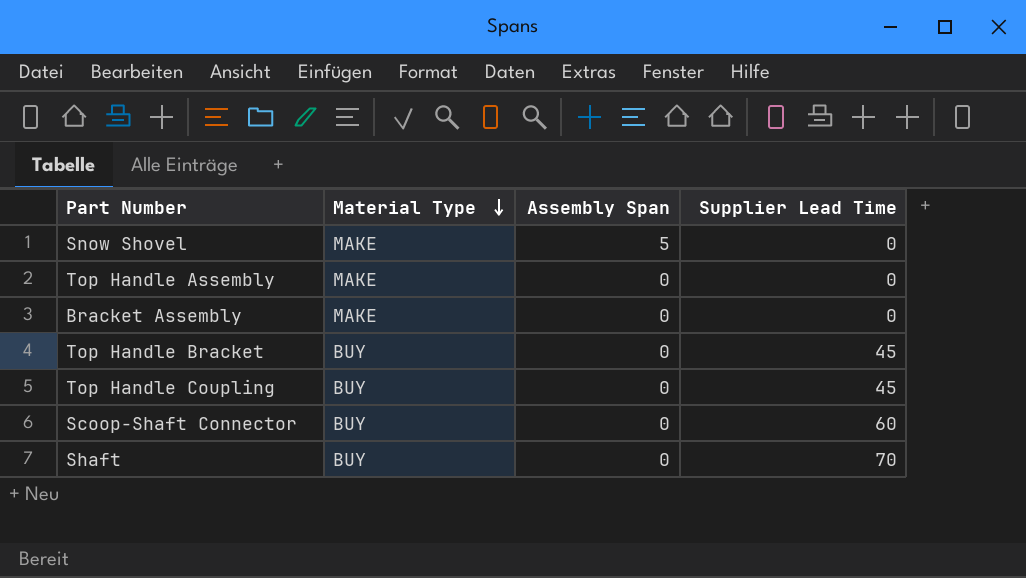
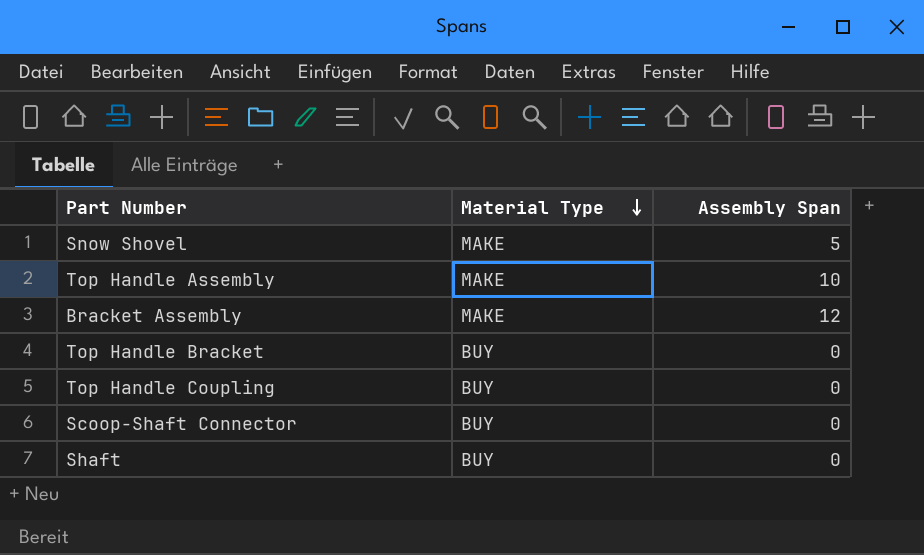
column Supplier Lead Time | position: 4 -> none
Top Handle Assembly | Assembly Span: 0 -> 10
Bracket Assembly | Assembly Span: 0 -> 12

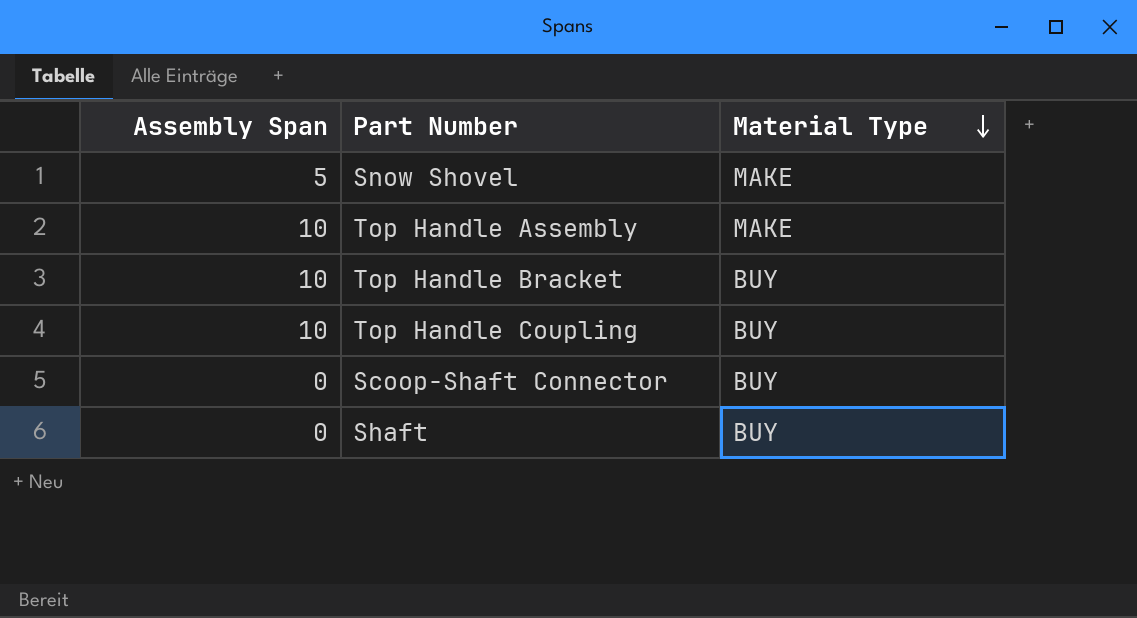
column Assembly Span | position: 3 -> 1
row Bracket Assembly: MAKE | 12 -> none
Top Handle Bracket | Assembly Span: 0 -> 10
Top Handle Coupling | Assembly Span: 0 -> 10

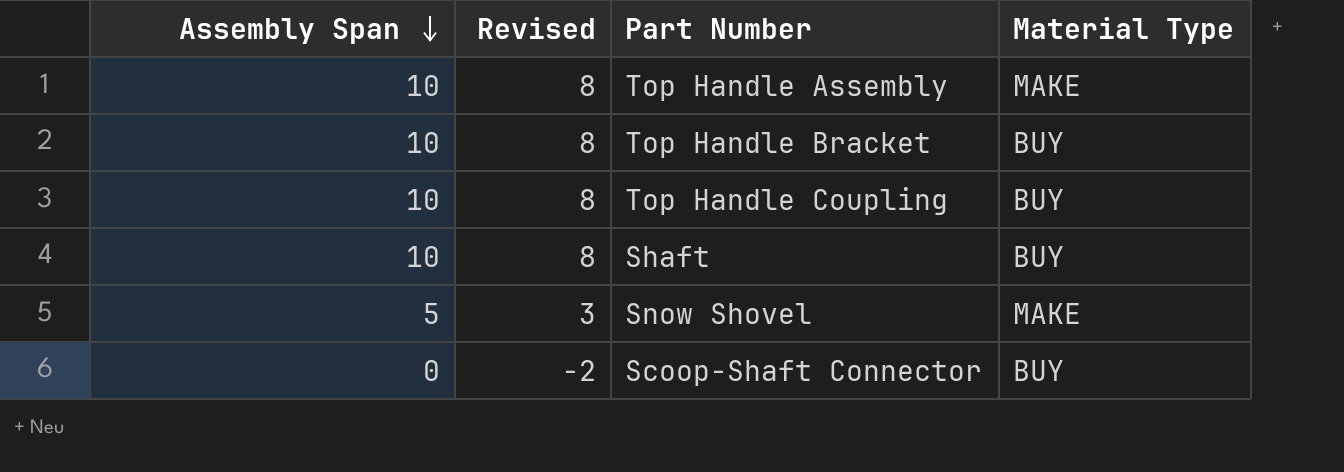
row order: Material Type descending -> Assembly Span descending
column Revised | formula: none -> [Assembly Span] - 2
Shaft | Assembly Span: 0 -> 10

